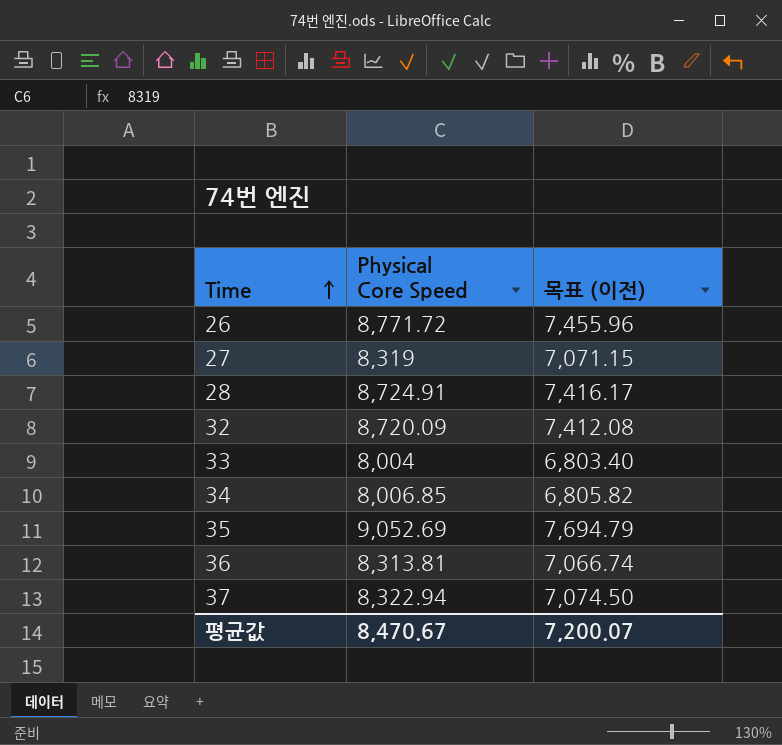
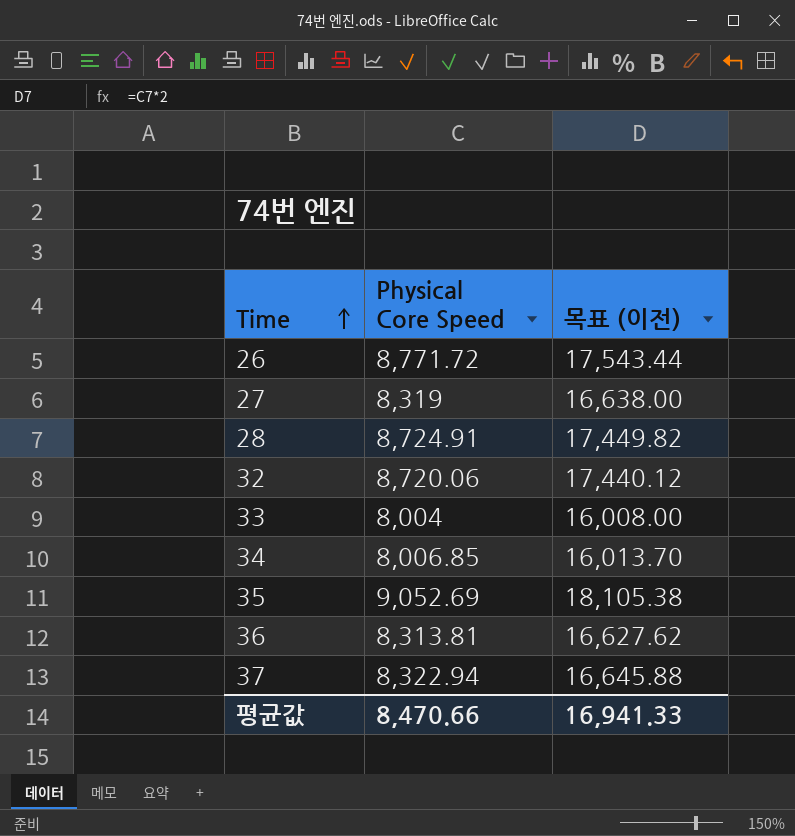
column 목표 (이전) | formula: [Physical Core Speed] * 0.85 -> [Physical Core Speed] * 2
32 | Physical Core Speed: 8,720.09 -> 8,720.06
평균값 | Physical Core Speed: 8,470.67 -> 8,470.66
평균값 | 목표 (이전): 7,200.07 -> 16,941.33

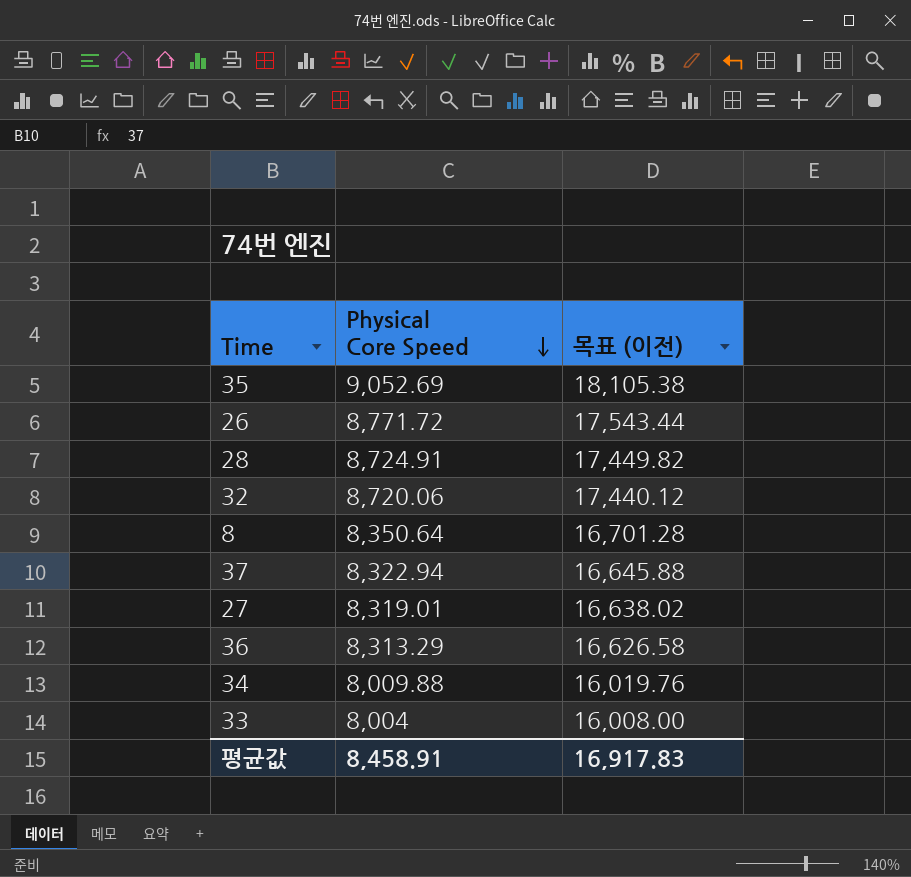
row order: Time ascending -> Physical Core Speed descending
row 8: none -> 8,350.64 | 16,701.28
27 | Physical Core Speed: 8,319 -> 8,319.01
27 | 목표 (이전): 16,638.00 -> 16,638.02
36 | Physical Core Speed: 8,313.81 -> 8,313.29
36 | 목표 (이전): 16,627.62 -> 16,626.58
34 | Physical Core Speed: 8,006.85 -> 8,009.88
34 | 목표 (이전): 16,013.70 -> 16,019.76
평균값 | Physical Core Speed: 8,470.66 -> 8,458.91
평균값 | 목표 (이전): 16,941.33 -> 16,917.83

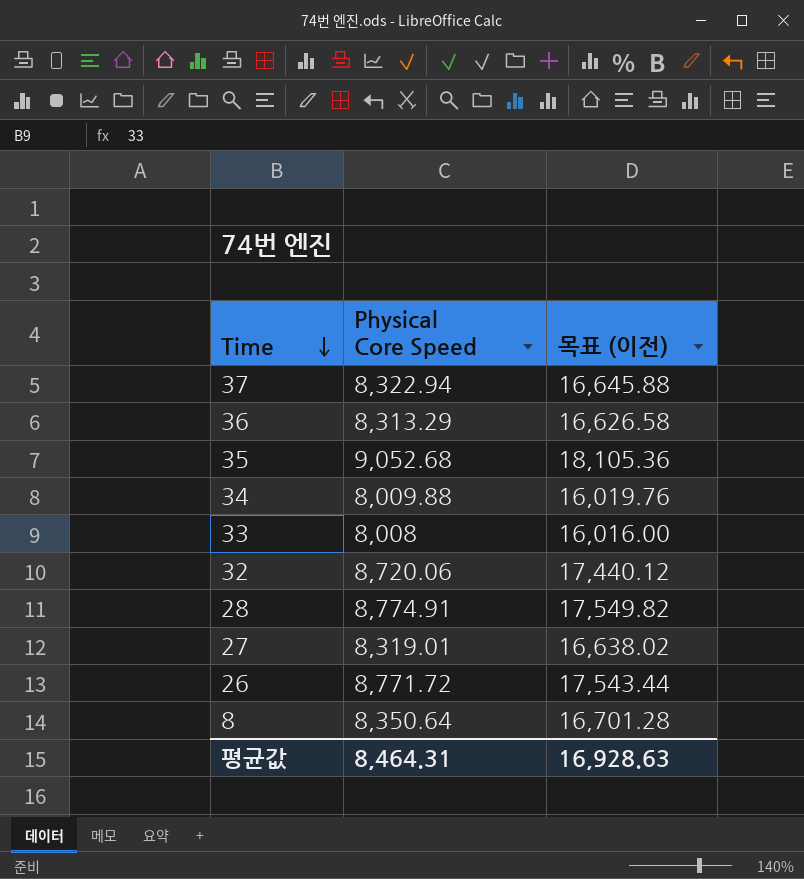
row order: Physical Core Speed descending -> Time descending
35 | Physical Core Speed: 9,052.69 -> 9,052.68
35 | 목표 (이전): 18,105.38 -> 18,105.36
33 | Physical Core Speed: 8,004 -> 8,008
33 | 목표 (이전): 16,008.00 -> 16,016.00
28 | Physical Core Speed: 8,724.91 -> 8,774.91
28 | 목표 (이전): 17,449.82 -> 17,549.82
평균값 | Physical Core Speed: 8,458.91 -> 8,464.31
평균값 | 목표 (이전): 16,917.83 -> 16,928.63

